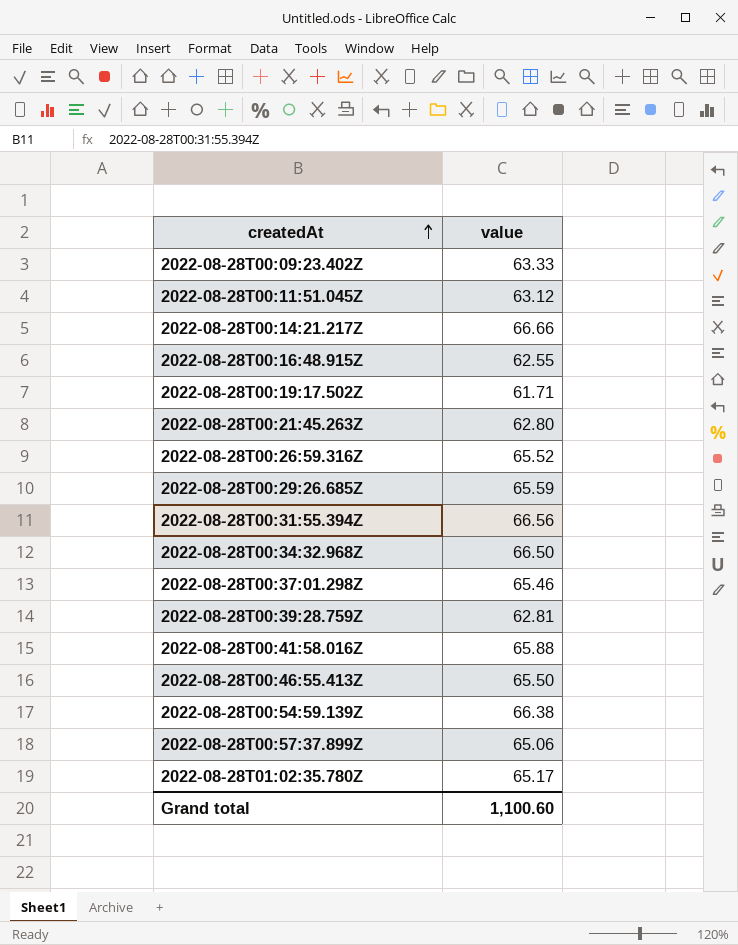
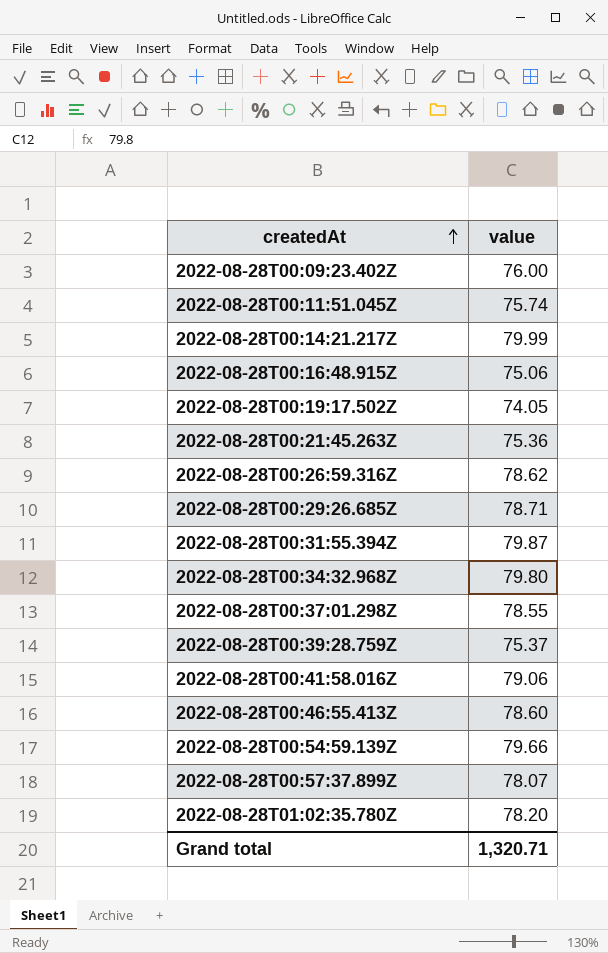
2022-08-28T00:09:23.402Z | value: 63.33 -> 76.00
2022-08-28T00:11:51.045Z | value: 63.12 -> 75.74
2022-08-28T00:14:21.217Z | value: 66.66 -> 79.99
2022-08-28T00:16:48.915Z | value: 62.55 -> 75.06
2022-08-28T00:19:17.502Z | value: 61.71 -> 74.05
2022-08-28T00:21:45.263Z | value: 62.80 -> 75.36
2022-08-28T00:26:59.316Z | value: 65.52 -> 78.62
2022-08-28T00:29:26.685Z | value: 65.59 -> 78.71
2022-08-28T00:31:55.394Z | value: 66.56 -> 79.87
2022-08-28T00:34:32.968Z | value: 66.50 -> 79.80
2022-08-28T00:37:01.298Z | value: 65.46 -> 78.55
2022-08-28T00:39:28.759Z | value: 62.81 -> 75.37
2022-08-28T00:41:58.016Z | value: 65.88 -> 79.06
2022-08-28T00:46:55.413Z | value: 65.50 -> 78.60
2022-08-28T00:54:59.139Z | value: 66.38 -> 79.66
2022-08-28T00:57:37.899Z | value: 65.06 -> 78.07
2022-08-28T01:02:35.780Z | value: 65.17 -> 78.20
Grand total | value: 1,100.60 -> 1,320.71

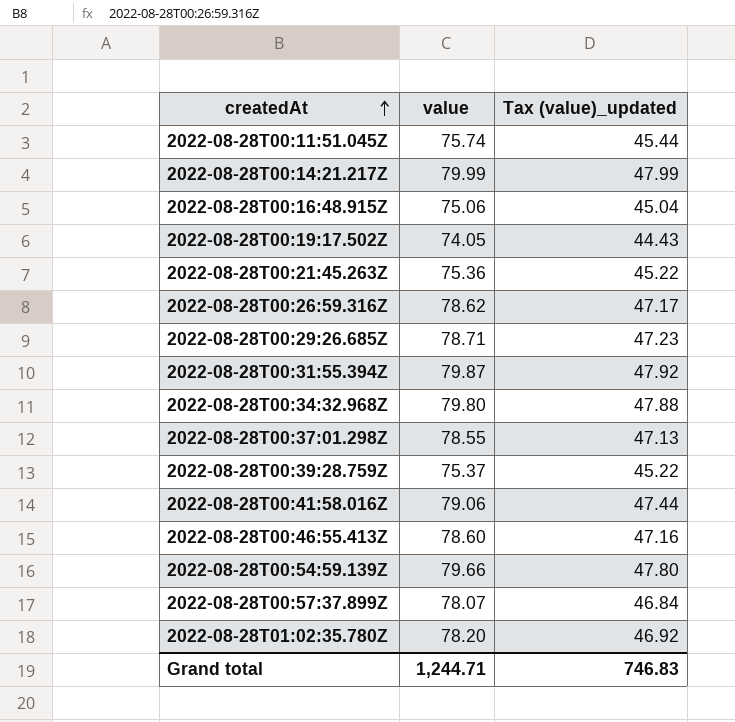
column Tax (value)_updated | formula: none -> [value] * 0.6
row 2022-08-28T00:09:23.402Z: 76.00 -> none
Grand total | value: 1,320.71 -> 1,244.71

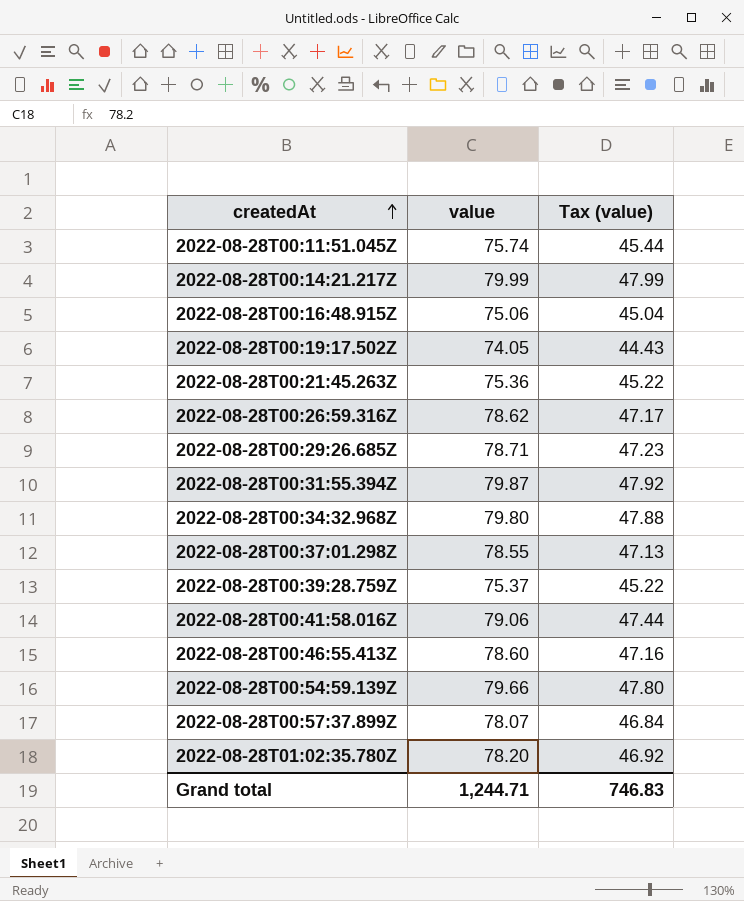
column name: Tax (value)_updated -> Tax (value)

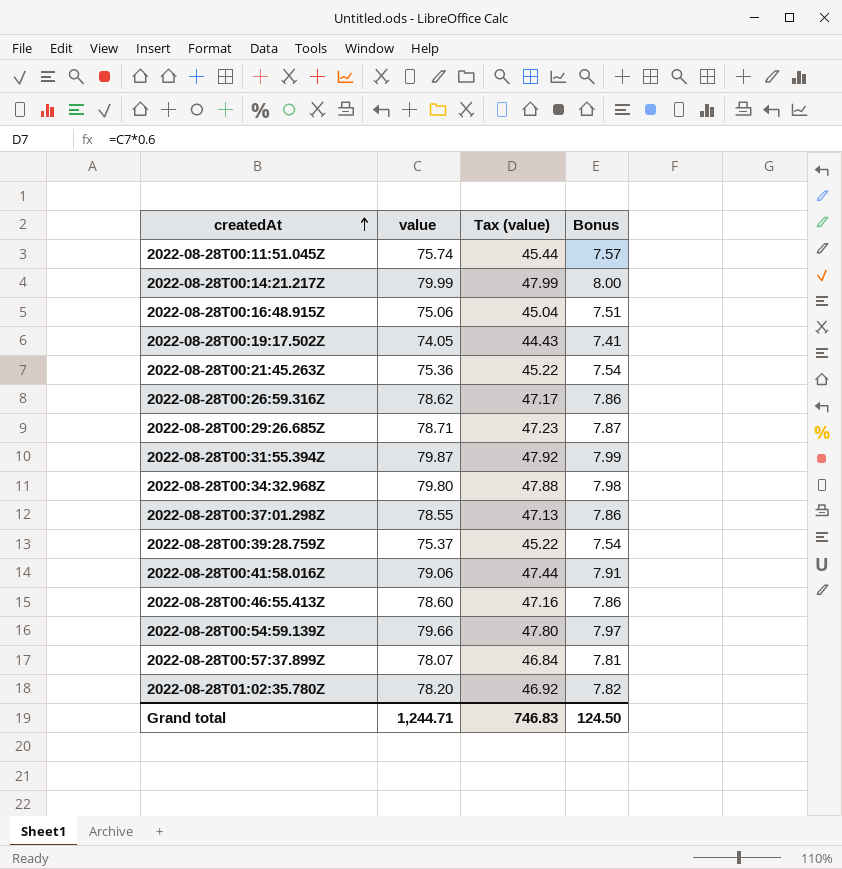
column Bonus | formula: none -> [value] * 0.1

